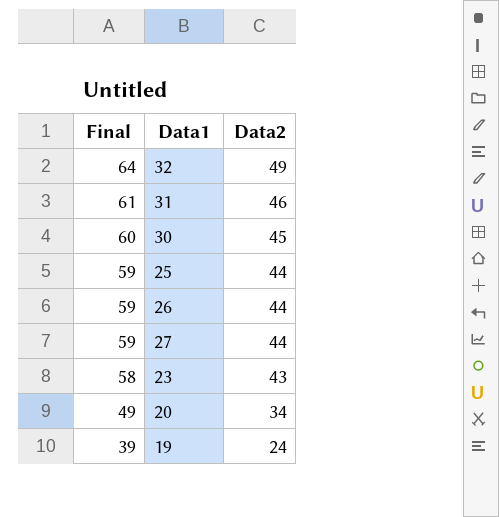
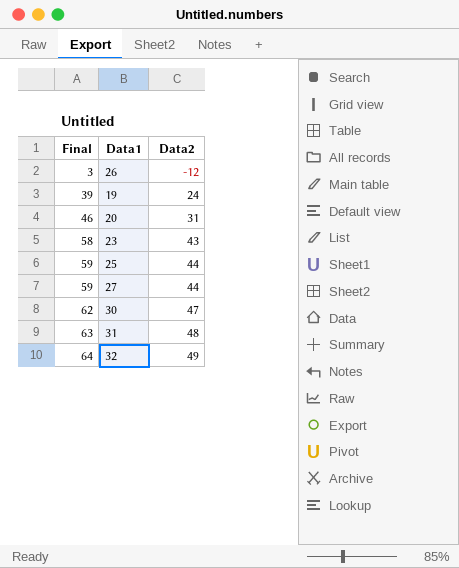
row order: Final descending -> Final ascending
26 | Final: 59 -> 3
26 | Data2: 44 -> -12
20 | Final: 49 -> 46
20 | Data2: 34 -> 31
30 | Final: 60 -> 62
30 | Data2: 45 -> 47
31 | Final: 61 -> 63
31 | Data2: 46 -> 48

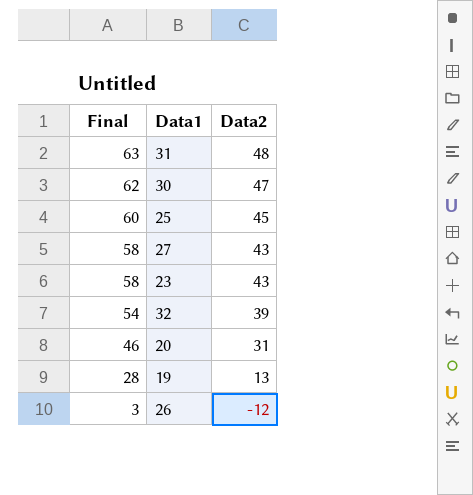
row order: Final ascending -> Final descending
25 | Final: 59 -> 60
25 | Data2: 44 -> 45
27 | Final: 59 -> 58
27 | Data2: 44 -> 43
32 | Final: 64 -> 54
32 | Data2: 49 -> 39
19 | Final: 39 -> 28
19 | Data2: 24 -> 13

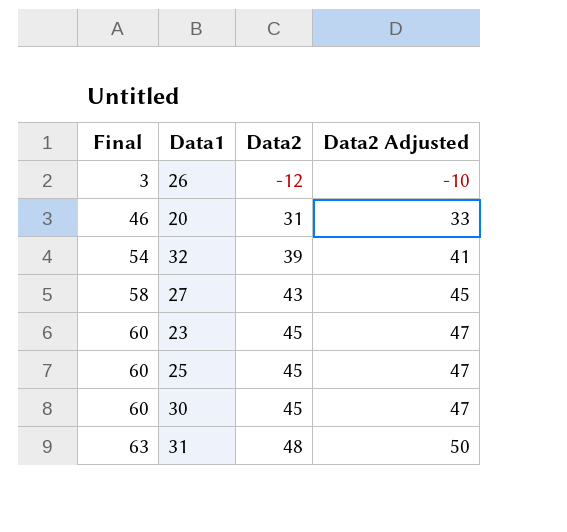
row order: Final descending -> Final ascending
column Data2 Adjusted | formula: none -> [Data2] + 2
row 19: 28 | 13 -> none
23 | Final: 58 -> 60
23 | Data2: 43 -> 45
30 | Final: 62 -> 60
30 | Data2: 47 -> 45

